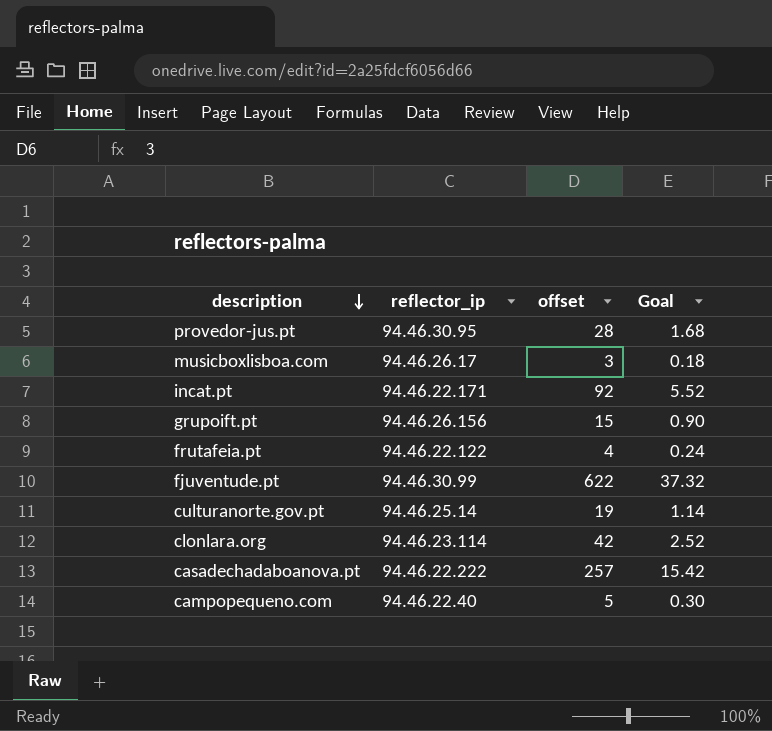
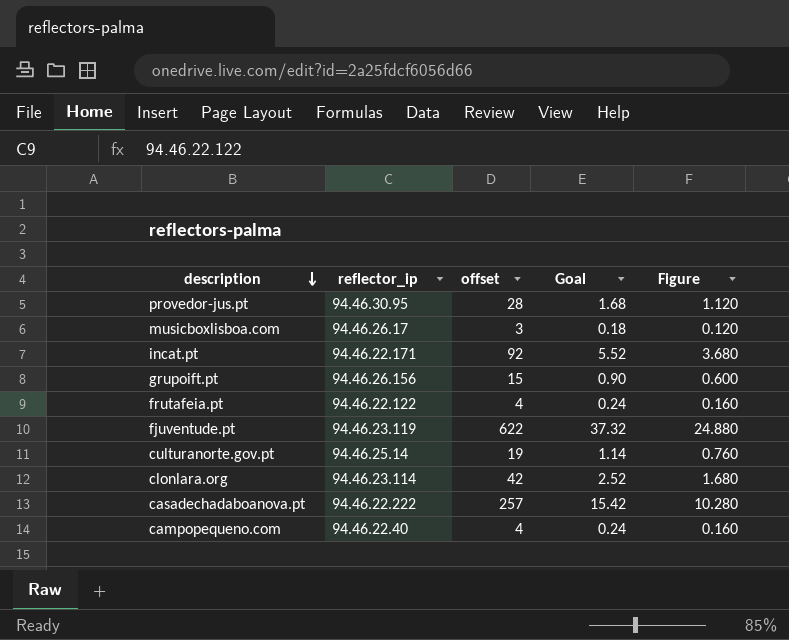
column Figure | formula: none -> [offset] * 0.04
fjuventude.pt | reflector_ip: 94.46.30.99 -> 94.46.23.119
campopequeno.com | offset: 5 -> 4
campopequeno.com | Goal: 0.30 -> 0.24

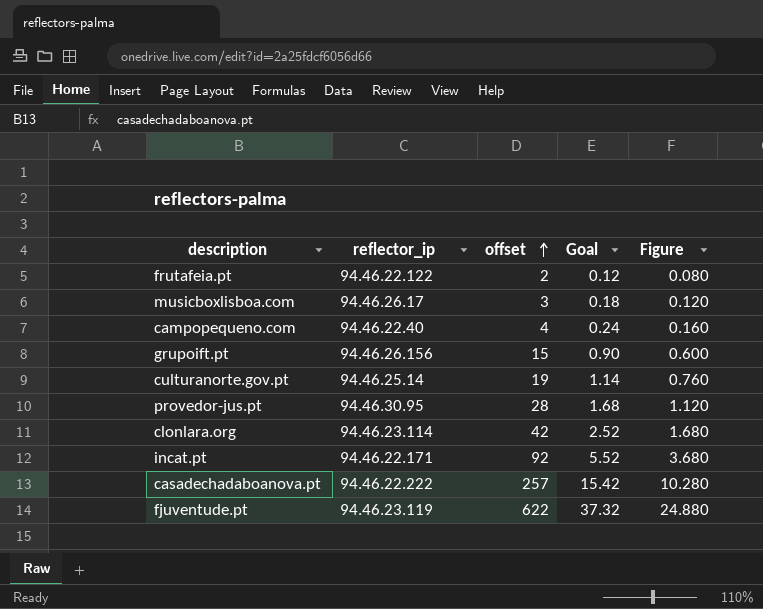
row order: description descending -> offset ascending
frutafeia.pt | offset: 4 -> 2
frutafeia.pt | Goal: 0.24 -> 0.12
frutafeia.pt | Figure: 0.160 -> 0.080

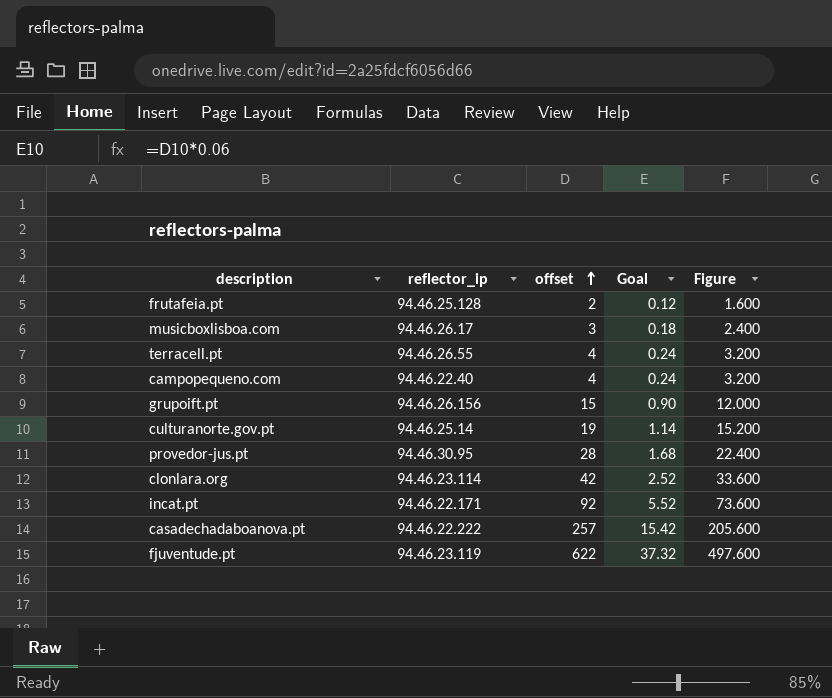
column Figure | formula: [offset] * 0.04 -> [offset] * 0.8
frutafeia.pt | reflector_ip: 94.46.22.122 -> 94.46.25.128
row terracell.pt: none -> 94.46.26.55 | 4 | 0.24 | 3.200

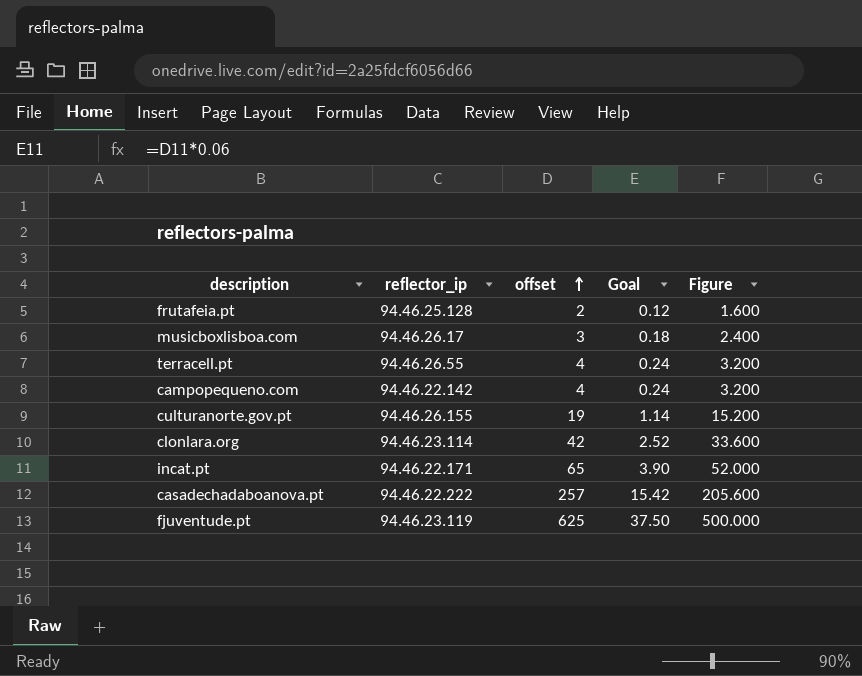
row grupoift.pt: 94.46.26.156 | 15 | 0.90 | 12.000 -> none
row provedor-jus.pt: 94.46.30.95 | 28 | 1.68 | 22.400 -> none
campopequeno.com | reflector_ip: 94.46.22.40 -> 94.46.22.142
culturanorte.gov.pt | reflector_ip: 94.46.25.14 -> 94.46.26.155
incat.pt | offset: 92 -> 65
incat.pt | Goal: 5.52 -> 3.90
incat.pt | Figure: 73.600 -> 52.000
fjuventude.pt | offset: 622 -> 625
fjuventude.pt | Goal: 37.32 -> 37.50
fjuventude.pt | Figure: 497.600 -> 500.000

